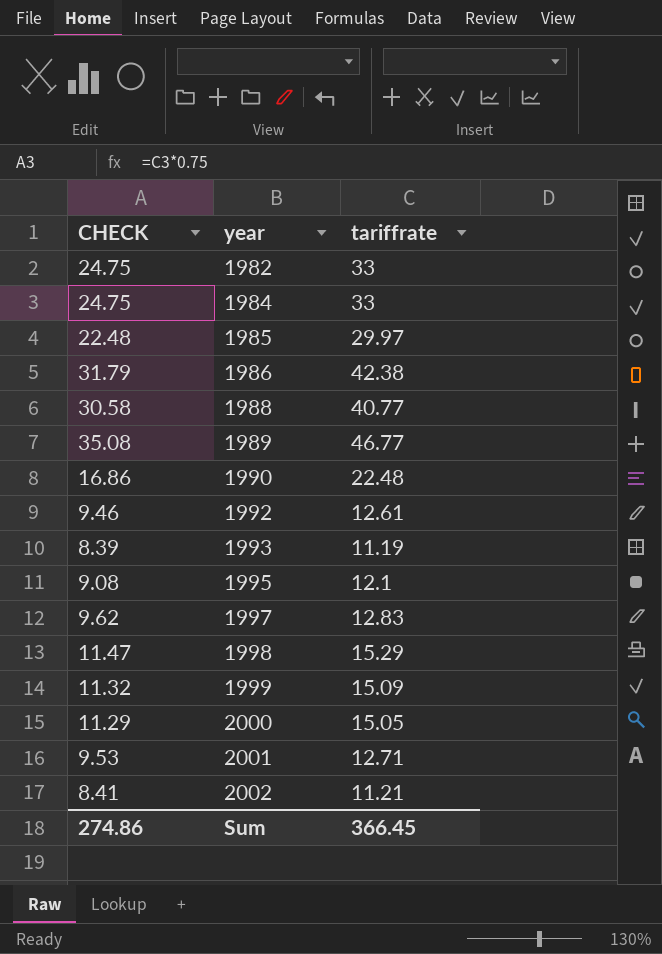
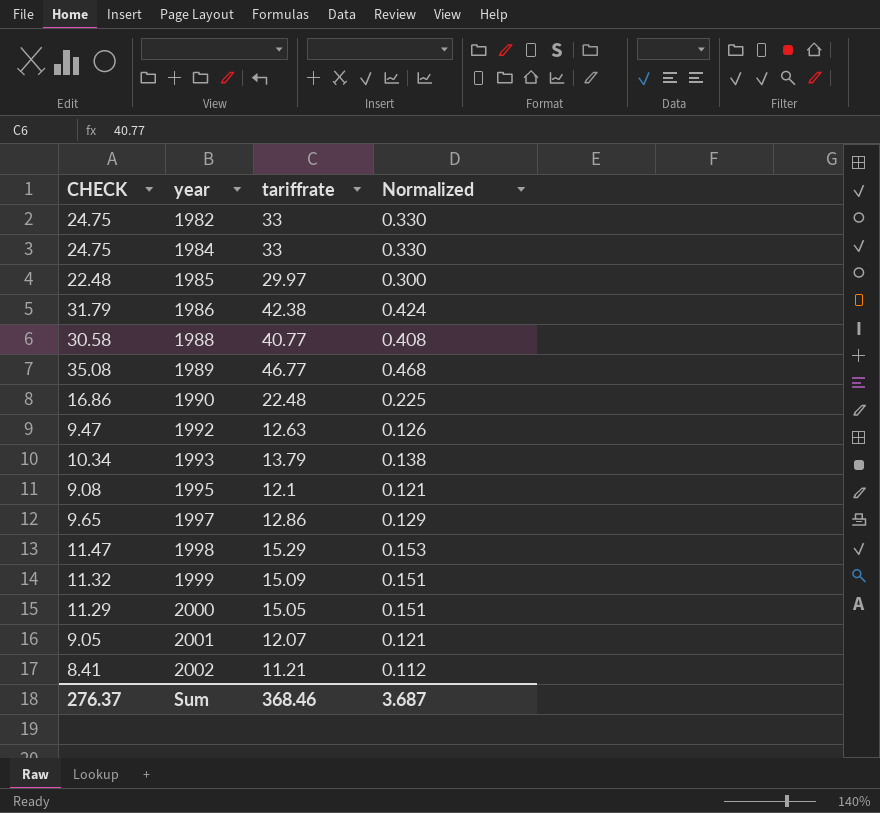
column Normalized | formula: none -> [tariffrate] * 0.01
1992 | CHECK: 9.46 -> 9.47
1992 | tariffrate: 12.61 -> 12.63
1993 | CHECK: 8.39 -> 10.34
1993 | tariffrate: 11.19 -> 13.79
1997 | CHECK: 9.62 -> 9.65
1997 | tariffrate: 12.83 -> 12.86
2001 | CHECK: 9.53 -> 9.05
2001 | tariffrate: 12.71 -> 12.07
Sum | CHECK: 274.86 -> 276.37
Sum | tariffrate: 366.45 -> 368.46

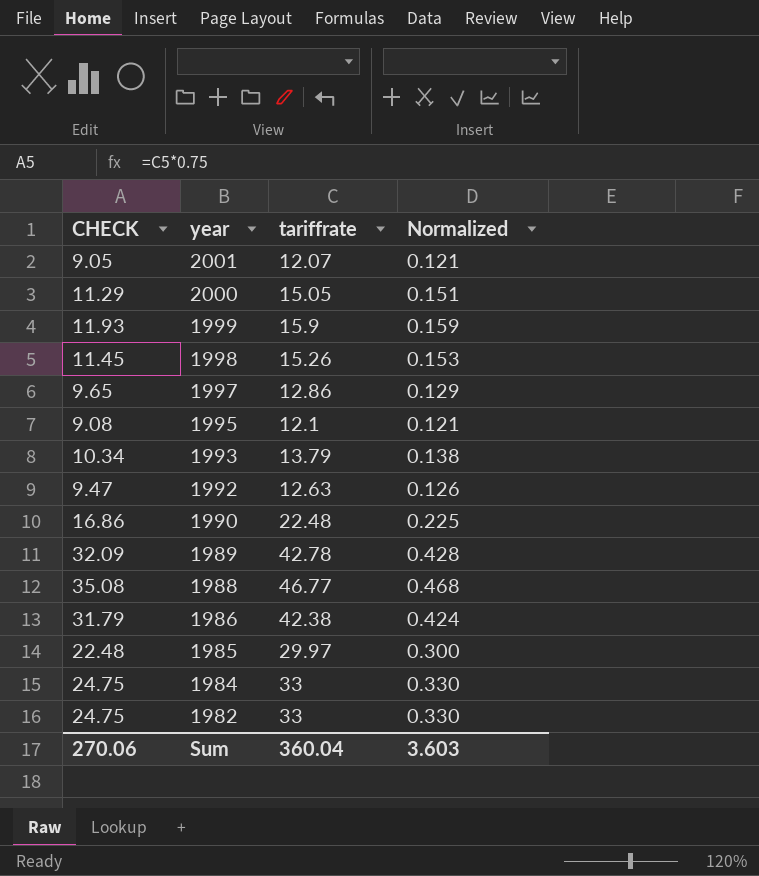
row order: year ascending -> year descending
row 2002: 8.41 | 11.21 | 0.112 -> none
1999 | CHECK: 11.32 -> 11.93
1999 | tariffrate: 15.09 -> 15.9
1999 | Normalized: 0.151 -> 0.159
1998 | CHECK: 11.47 -> 11.45
1998 | tariffrate: 15.29 -> 15.26
1989 | CHECK: 35.08 -> 32.09
1989 | tariffrate: 46.77 -> 42.78
1989 | Normalized: 0.468 -> 0.428
1988 | CHECK: 30.58 -> 35.08
1988 | tariffrate: 40.77 -> 46.77
1988 | Normalized: 0.408 -> 0.468
Sum | CHECK: 276.37 -> 270.06
Sum | tariffrate: 368.46 -> 360.04
Sum | Normalized: 3.687 -> 3.603

